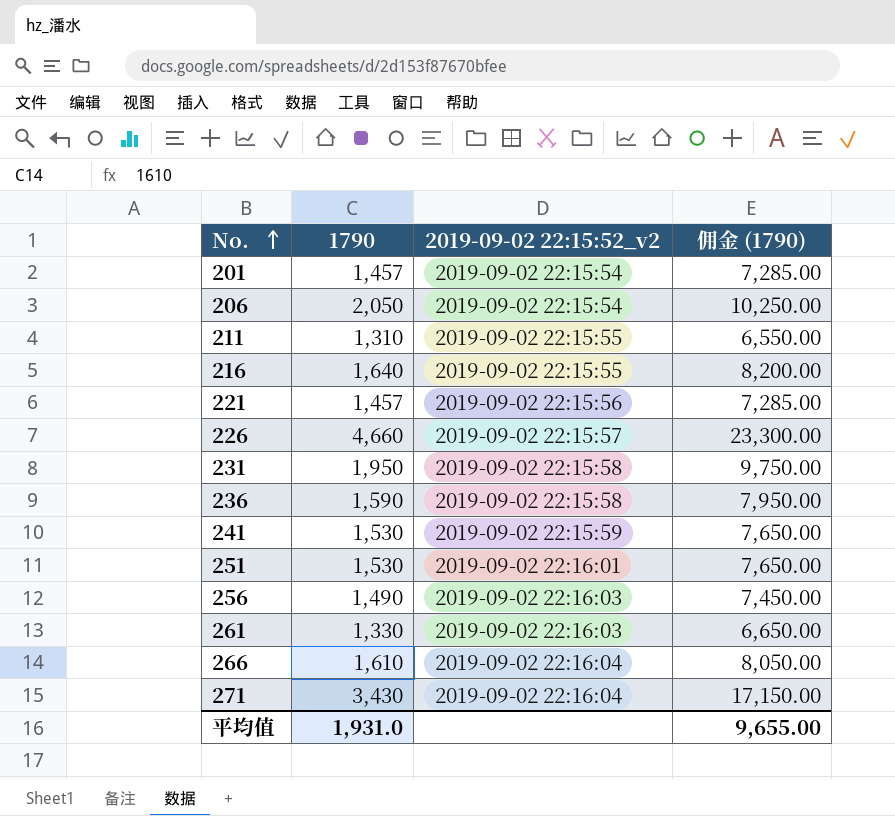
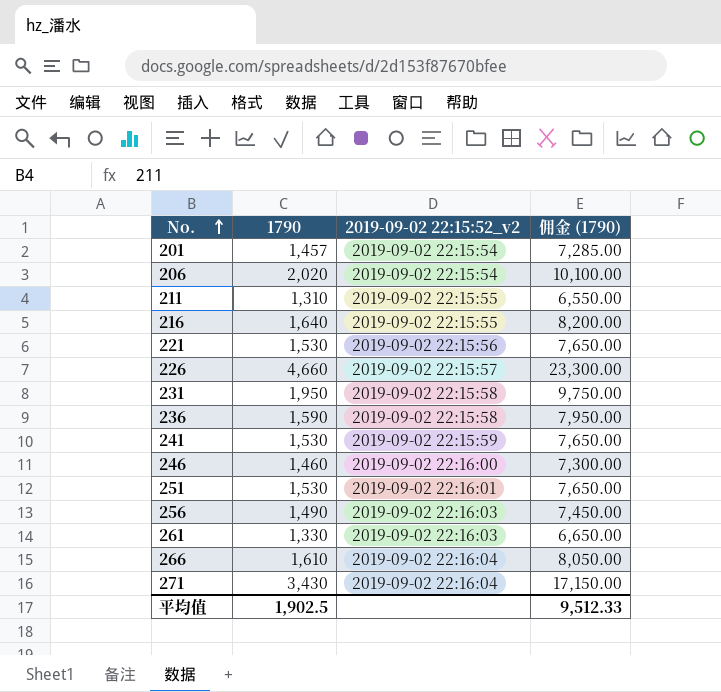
206 | 1790: 2,050 -> 2,020
206 | 佣金 (1790): 10,250.00 -> 10,100.00
221 | 1790: 1,457 -> 1,530
221 | 佣金 (1790): 7,285.00 -> 7,650.00
row 246: none -> 1,460 | 2019-09-02 22:16:00 | 7,300.00
平均值 | 1790: 1,931.0 -> 1,902.5
平均值 | 佣金 (1790): 9,655.00 -> 9,512.33

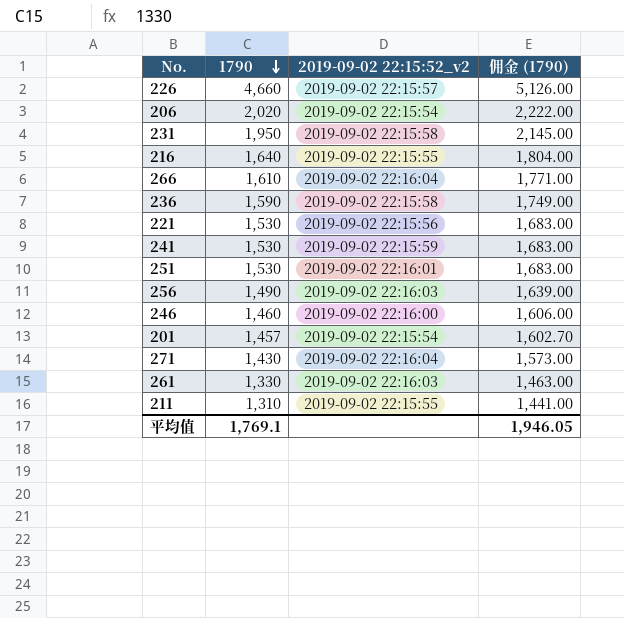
row order: No. ascending -> 1790 descending
column 佣金 (1790) | formula: [1790] * 5 -> [1790] * 1.1
271 | 1790: 3,430 -> 1,430
平均值 | 1790: 1,902.5 -> 1,769.1
平均值 | 佣金 (1790): 9,512.33 -> 1,946.05

